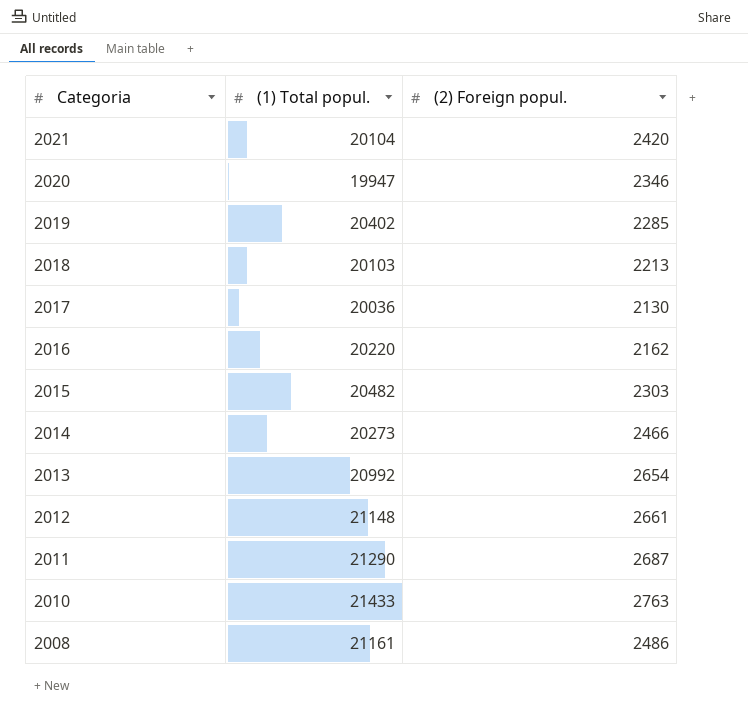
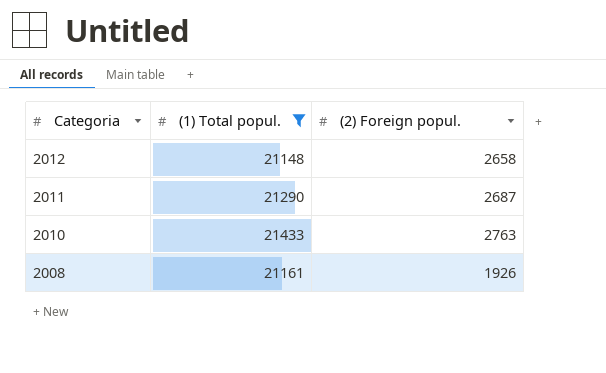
filter: none -> (1) Total popul. >= 21148
2012 | (2) Foreign popul.: 2661 -> 2658
2008 | (2) Foreign popul.: 2486 -> 1926

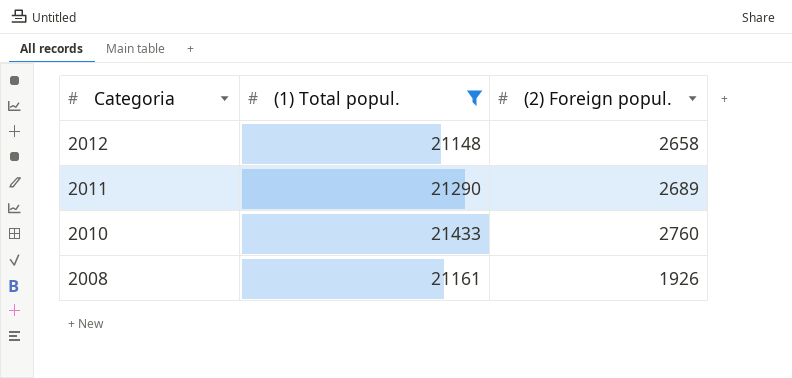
2011 | (2) Foreign popul.: 2687 -> 2689
2010 | (2) Foreign popul.: 2763 -> 2760

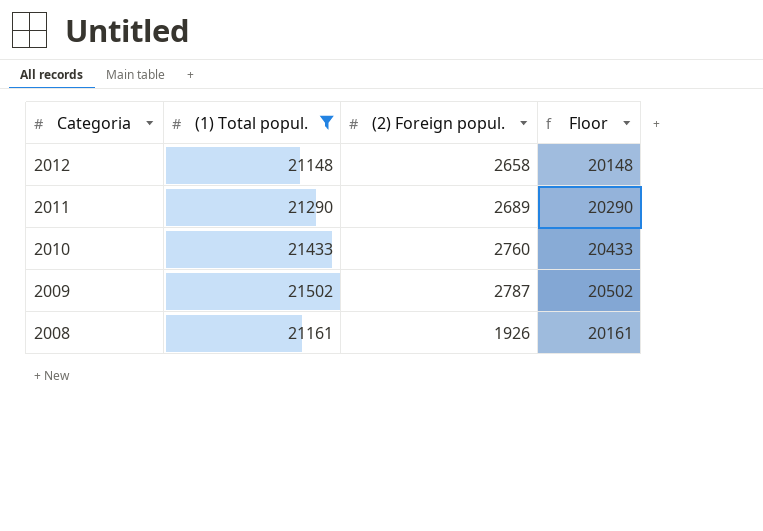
column Floor | formula: none -> [(1) Total popul.] - 1000
row 2009: none -> 21502 | 2787 | 20502

